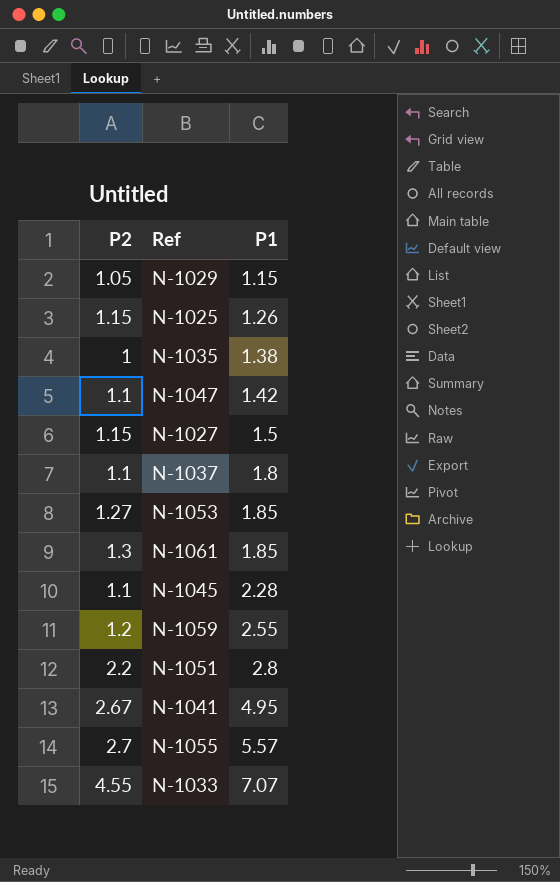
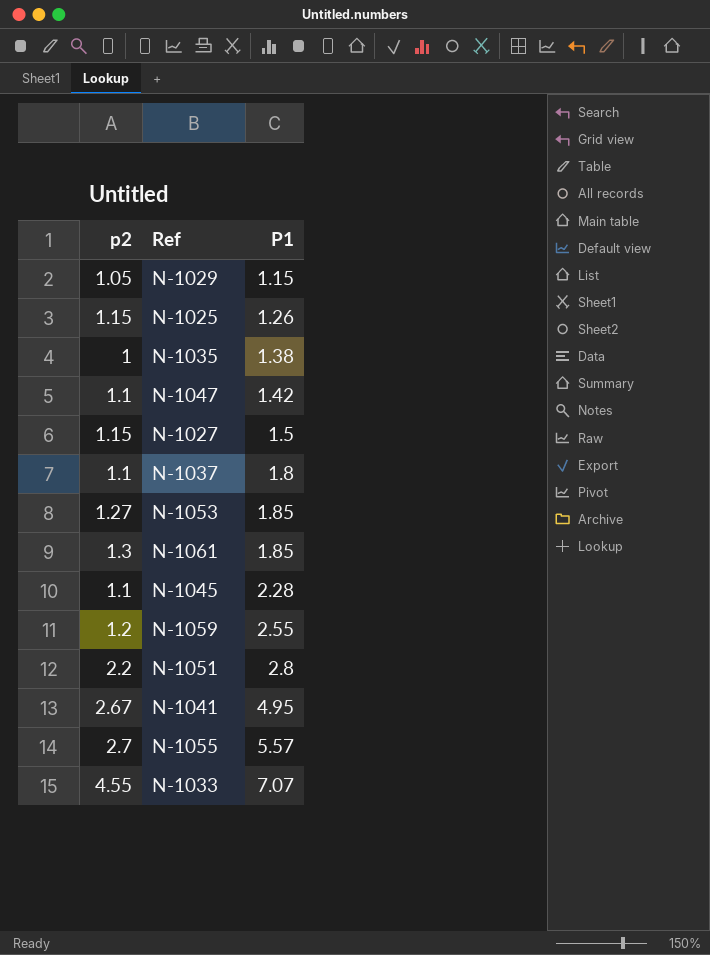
column name: P2 -> p2

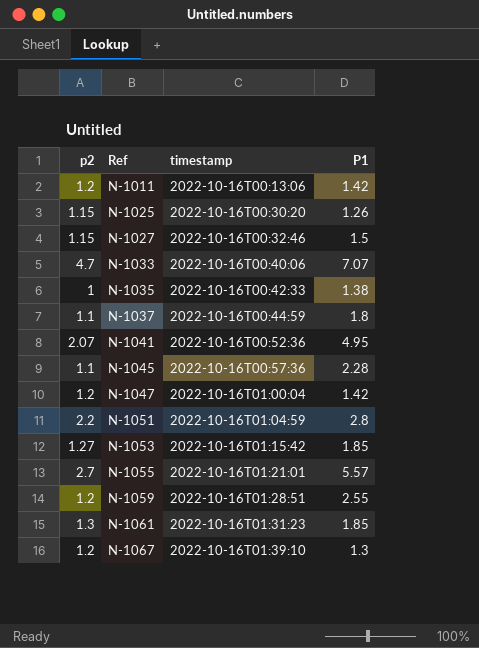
row order: P1 ascending -> Ref ascending
column timestamp | position: none -> 3
row N-1029: 1.05 | 1.15 -> none
row N-1011: none -> 1.2 | 2022-10-16T00:13:06 | 1.42
N-1033 | p2: 4.55 -> 4.7
N-1041 | p2: 2.67 -> 2.07
N-1047 | p2: 1.1 -> 1.2
row N-1067: none -> 1.2 | 2022-10-16T01:39:10 | 1.3

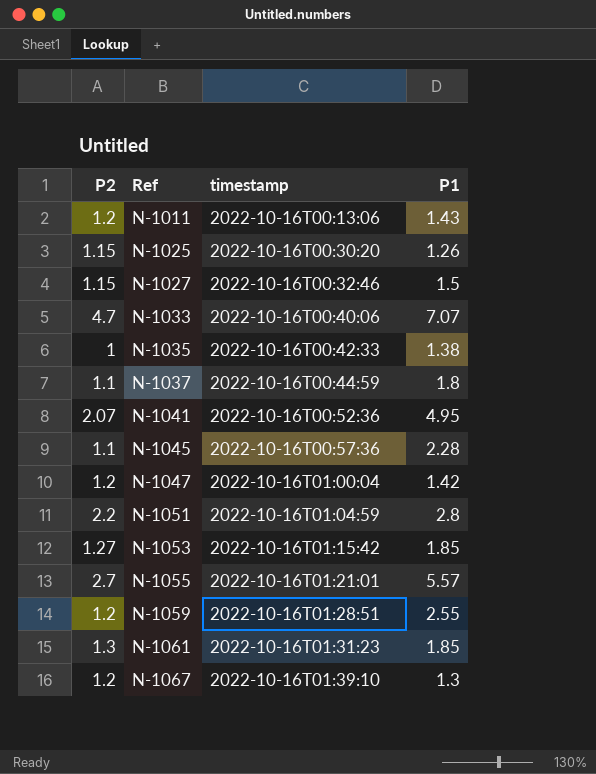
column name: p2 -> P2
N-1011 | P1: 1.42 -> 1.43

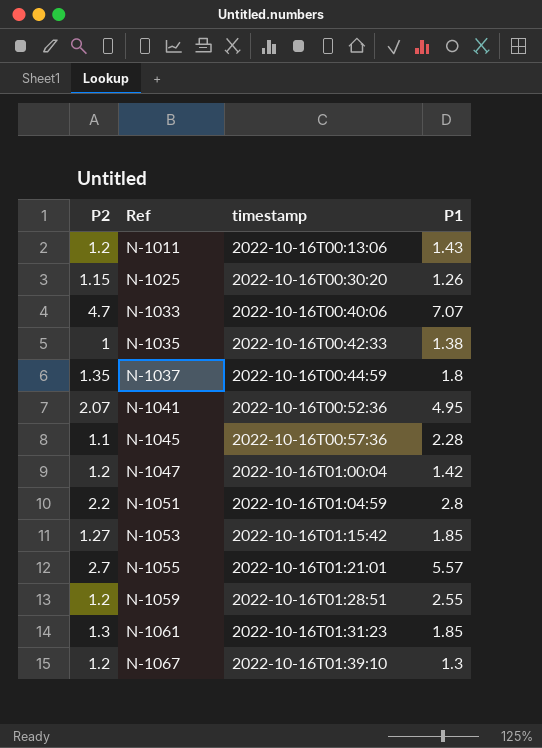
row N-1027: 1.15 | 2022-10-16T00:32:46 | 1.5 -> none
N-1037 | P2: 1.1 -> 1.35

